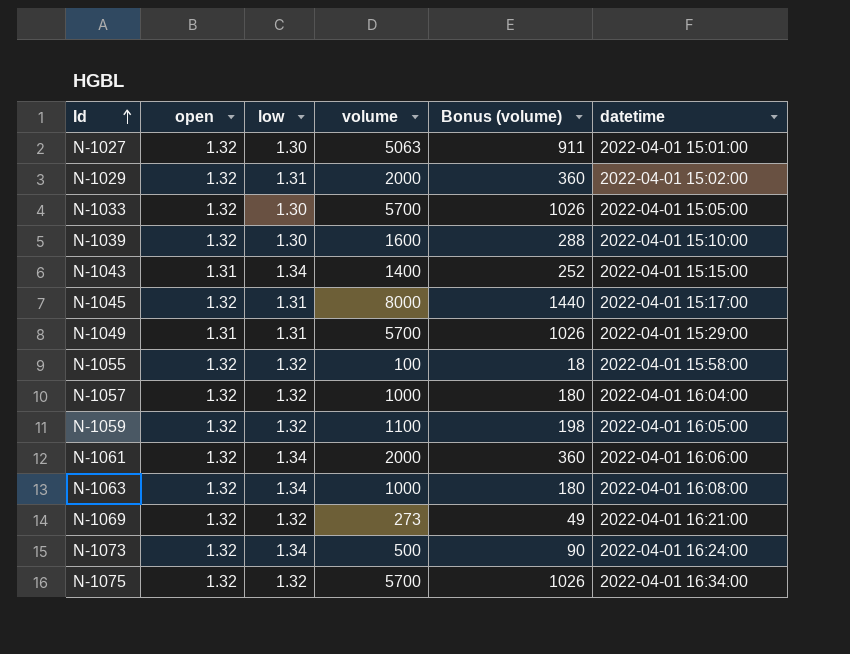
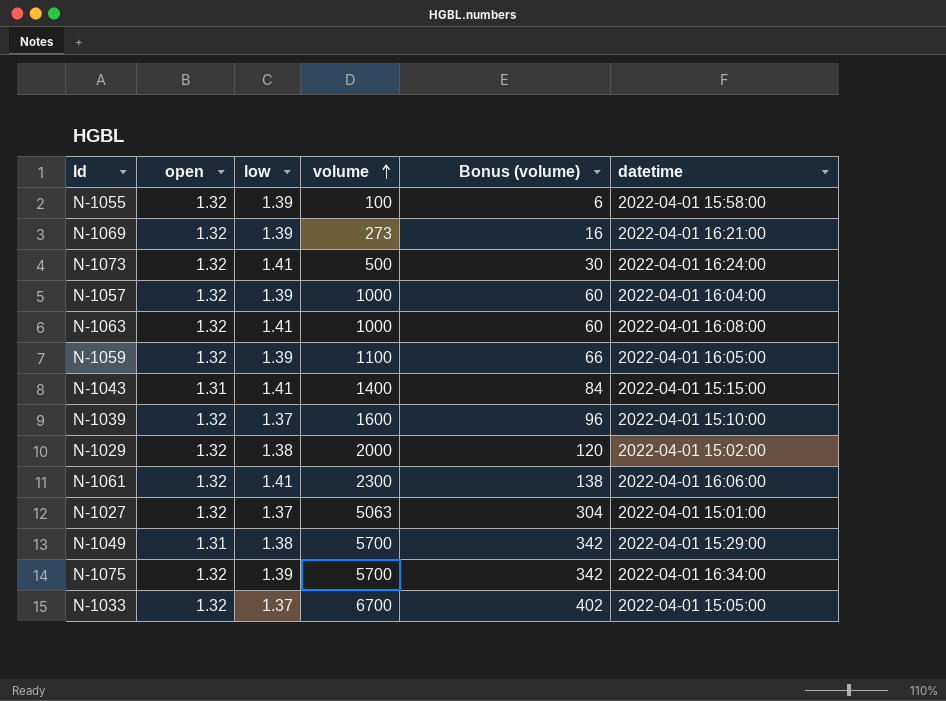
row order: Id ascending -> volume ascending
column Bonus (volume) | formula: [volume] * 0.18 -> [volume] * 0.06
row N-1045: 1.32 | 1.31 | 8000 | 1440 | 2022-04-01 15:17:00 -> none
N-1055 | low: 1.32 -> 1.39
N-1069 | low: 1.32 -> 1.39
N-1073 | low: 1.34 -> 1.41
N-1057 | low: 1.32 -> 1.39
N-1063 | low: 1.34 -> 1.41
N-1059 | low: 1.32 -> 1.39
N-1043 | low: 1.34 -> 1.41
N-1039 | low: 1.30 -> 1.37
N-1029 | low: 1.31 -> 1.38
N-1061 | low: 1.34 -> 1.41
N-1061 | volume: 2000 -> 2300
N-1027 | low: 1.30 -> 1.37
N-1049 | low: 1.31 -> 1.38
N-1075 | low: 1.32 -> 1.39
N-1033 | low: 1.30 -> 1.37
N-1033 | volume: 5700 -> 6700

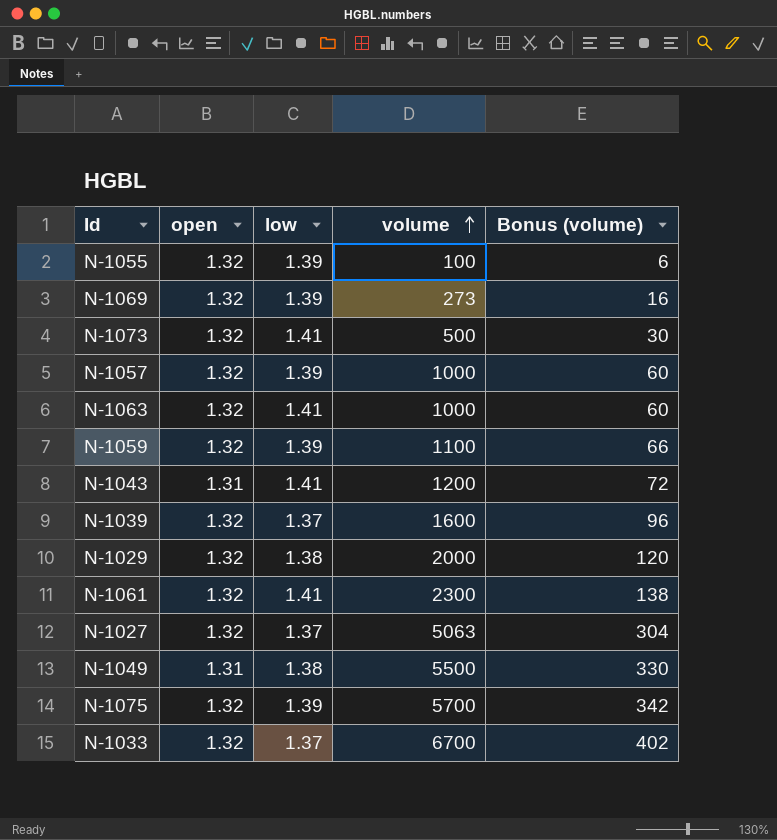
column datetime | position: 6 -> none
N-1043 | volume: 1400 -> 1200
N-1043 | Bonus (volume): 84 -> 72
N-1049 | volume: 5700 -> 5500
N-1049 | Bonus (volume): 342 -> 330

